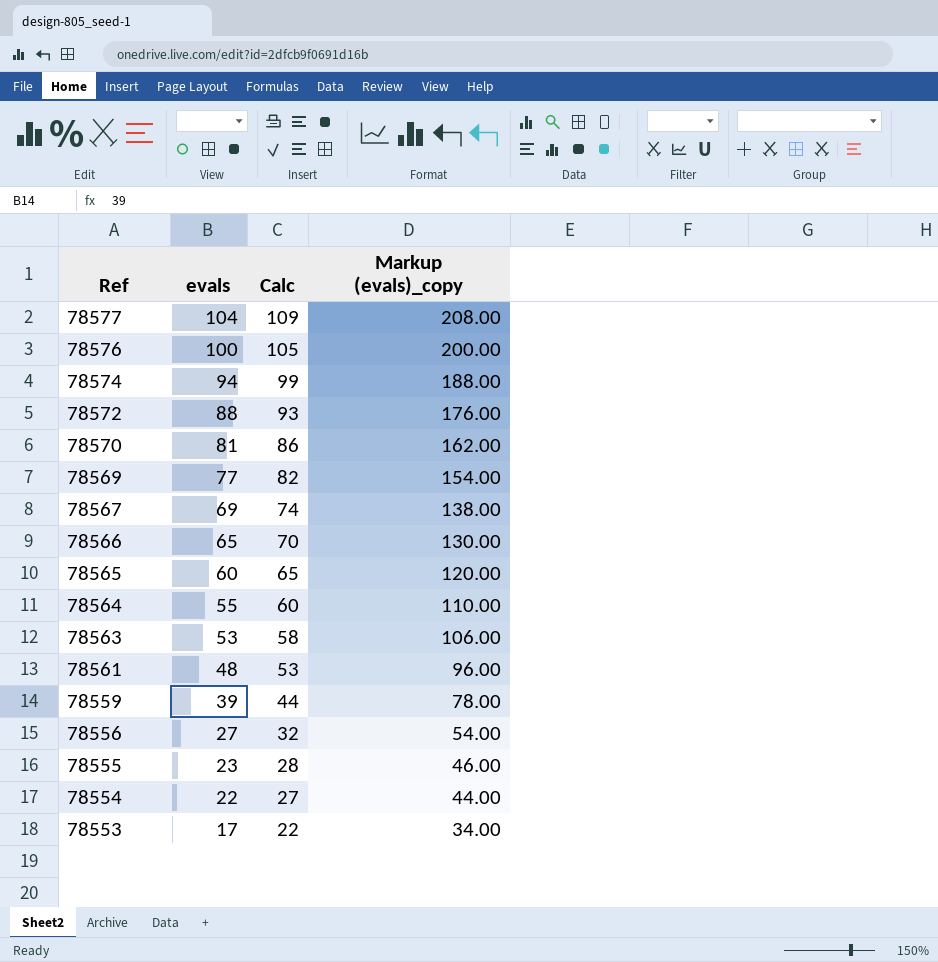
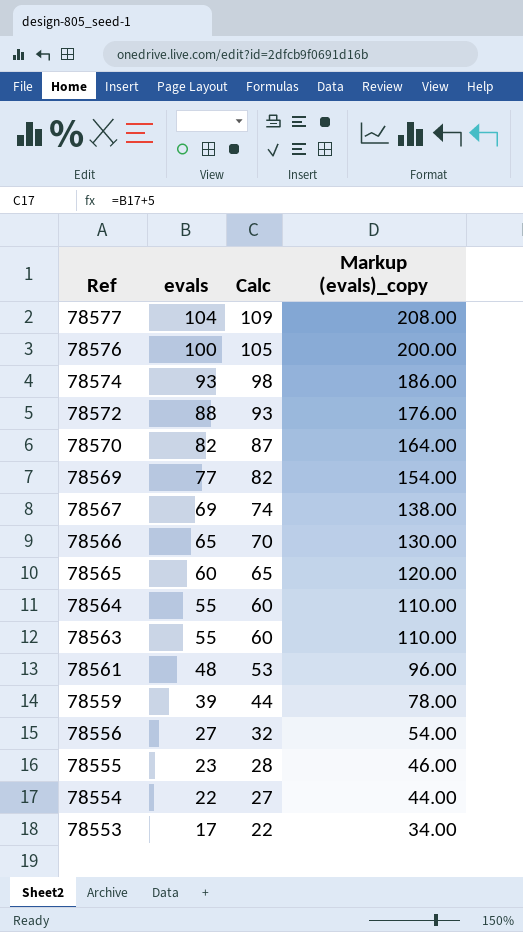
78574 | evals: 94 -> 93
78574 | Calc: 99 -> 98
78574 | Markup (evals)_copy: 188.00 -> 186.00
78570 | evals: 81 -> 82
78570 | Calc: 86 -> 87
78570 | Markup (evals)_copy: 162.00 -> 164.00
78563 | evals: 53 -> 55
78563 | Calc: 58 -> 60
78563 | Markup (evals)_copy: 106.00 -> 110.00

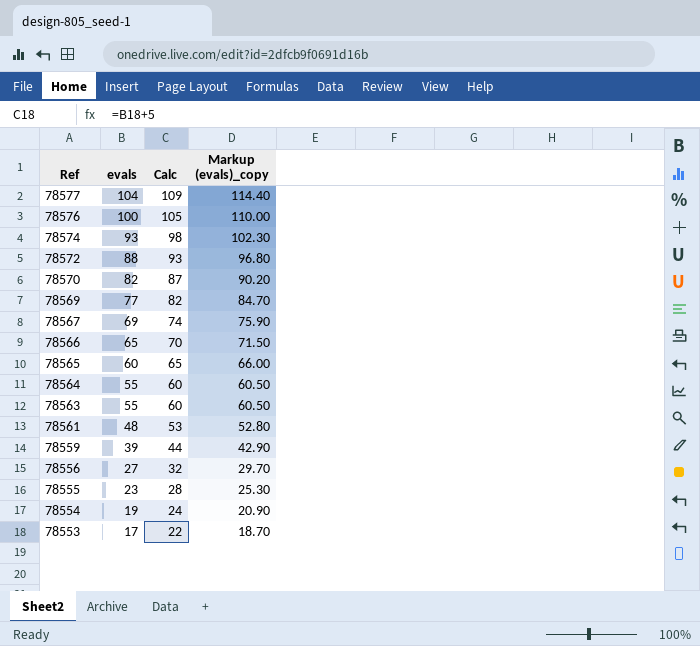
column Markup (evals)_copy | formula: [evals] * 2 -> [evals] * 1.1
78554 | evals: 22 -> 19
78554 | Calc: 27 -> 24

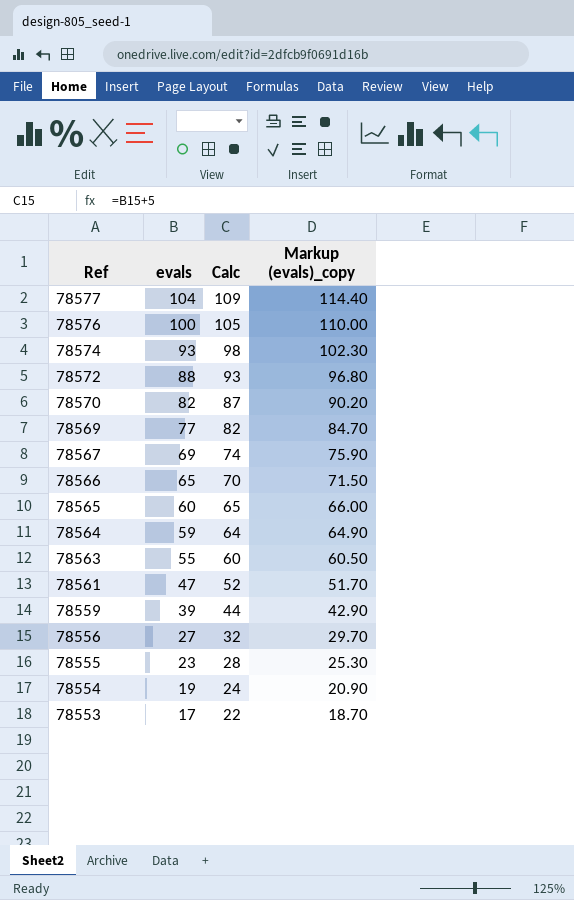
78564 | evals: 55 -> 59
78564 | Calc: 60 -> 64
78564 | Markup (evals)_copy: 60.50 -> 64.90
78561 | evals: 48 -> 47
78561 | Calc: 53 -> 52
78561 | Markup (evals)_copy: 52.80 -> 51.70

